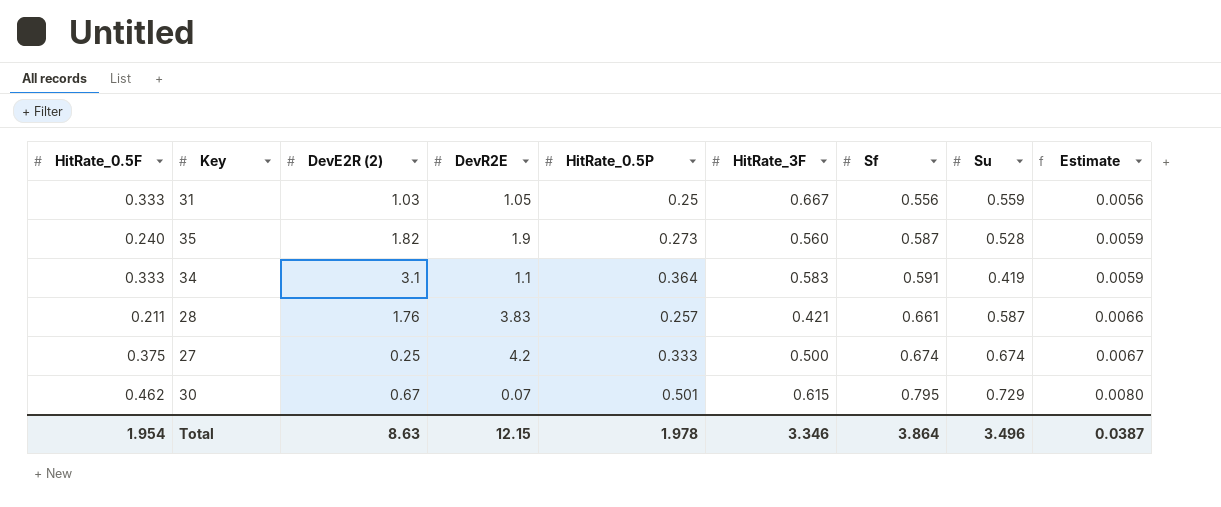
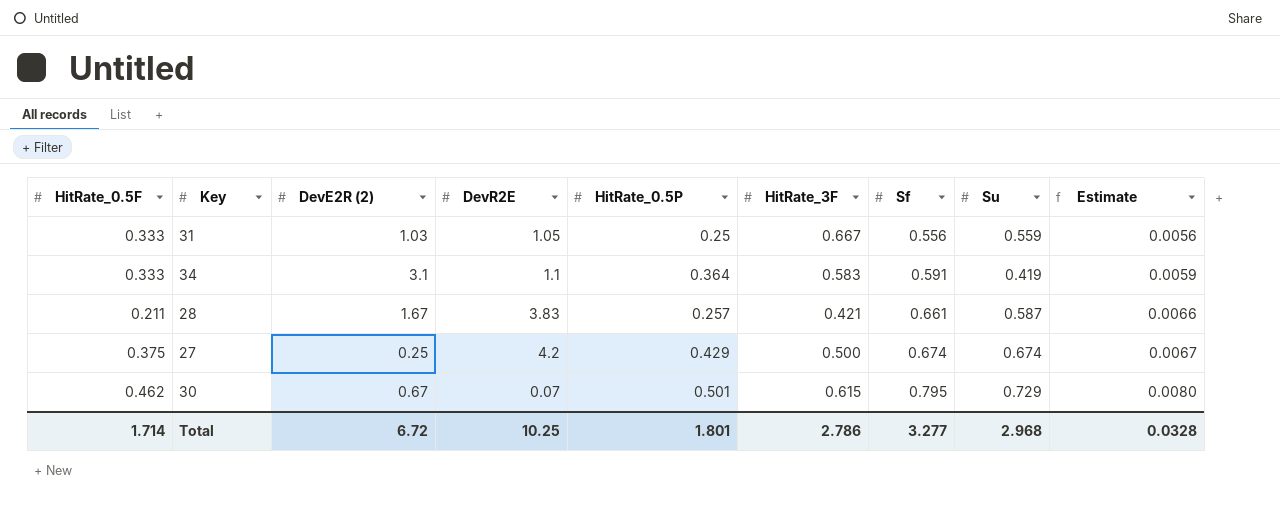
row 35: 0.240 | 1.82 | 1.9 | 0.273 | 0.560 | 0.587 | 0.528 | 0.0059 -> none
28 | DevE2R (2): 1.76 -> 1.67
27 | HitRate_0.5P: 0.333 -> 0.429
Total | HitRate_0.5F: 1.954 -> 1.714
Total | DevE2R (2): 8.63 -> 6.72
Total | DevR2E: 12.15 -> 10.25
Total | HitRate_0.5P: 1.978 -> 1.801
Total | HitRate_3F: 3.346 -> 2.786
Total | Sf: 3.864 -> 3.277
Total | Su: 3.496 -> 2.968
Total | Estimate: 0.0387 -> 0.0328

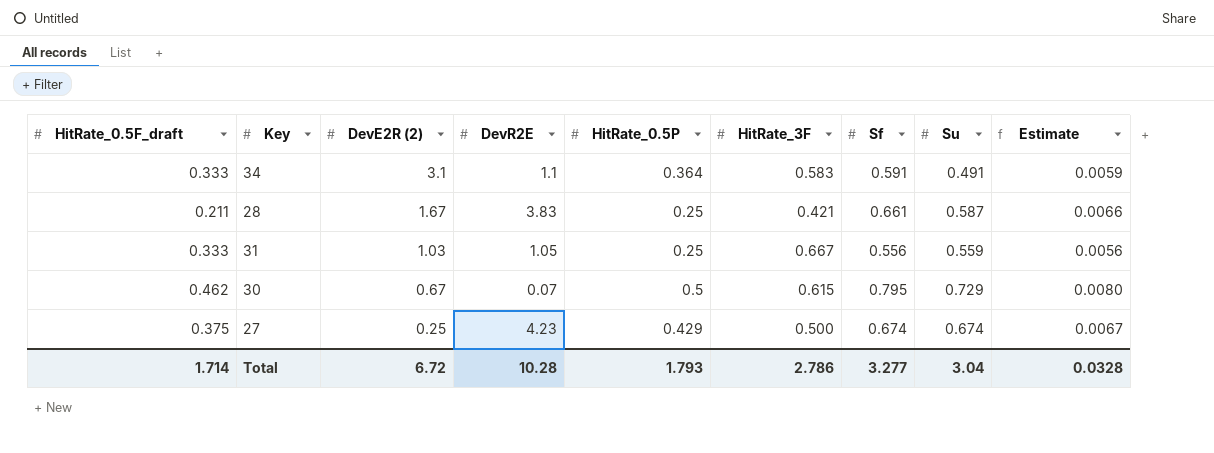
row order: Sf ascending -> DevE2R (2) descending
column name: HitRate_0.5F -> HitRate_0.5F_draft
34 | Su: 0.419 -> 0.491
28 | HitRate_0.5P: 0.257 -> 0.25
30 | HitRate_0.5P: 0.501 -> 0.5
27 | DevR2E: 4.2 -> 4.23
Total | DevR2E: 10.25 -> 10.28
Total | HitRate_0.5P: 1.801 -> 1.793
Total | Su: 2.968 -> 3.04

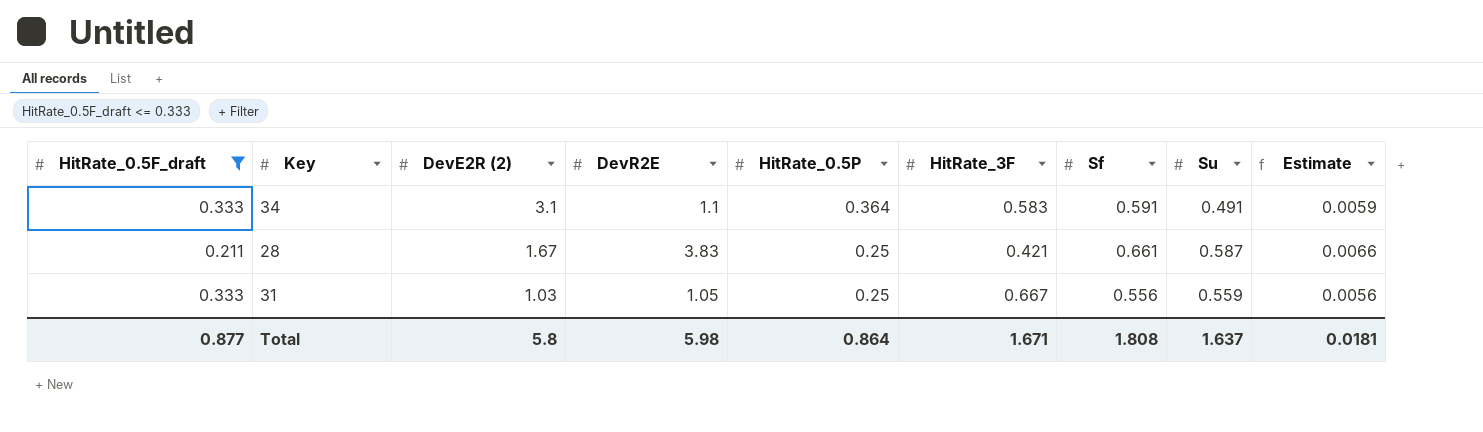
filter: none -> HitRate_0.5F_draft <= 0.333
Total | HitRate_0.5F_draft: 1.714 -> 0.877
Total | DevE2R (2): 6.72 -> 5.8
Total | DevR2E: 10.28 -> 5.98
Total | HitRate_0.5P: 1.793 -> 0.864
Total | HitRate_3F: 2.786 -> 1.671
Total | Sf: 3.277 -> 1.808
Total | Su: 3.04 -> 1.637
Total | Estimate: 0.0328 -> 0.0181

